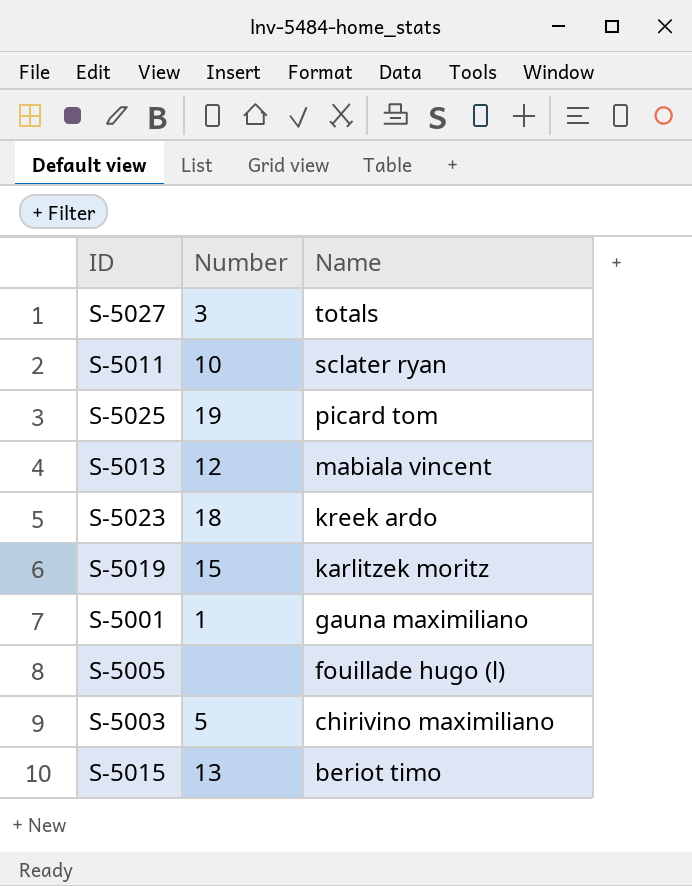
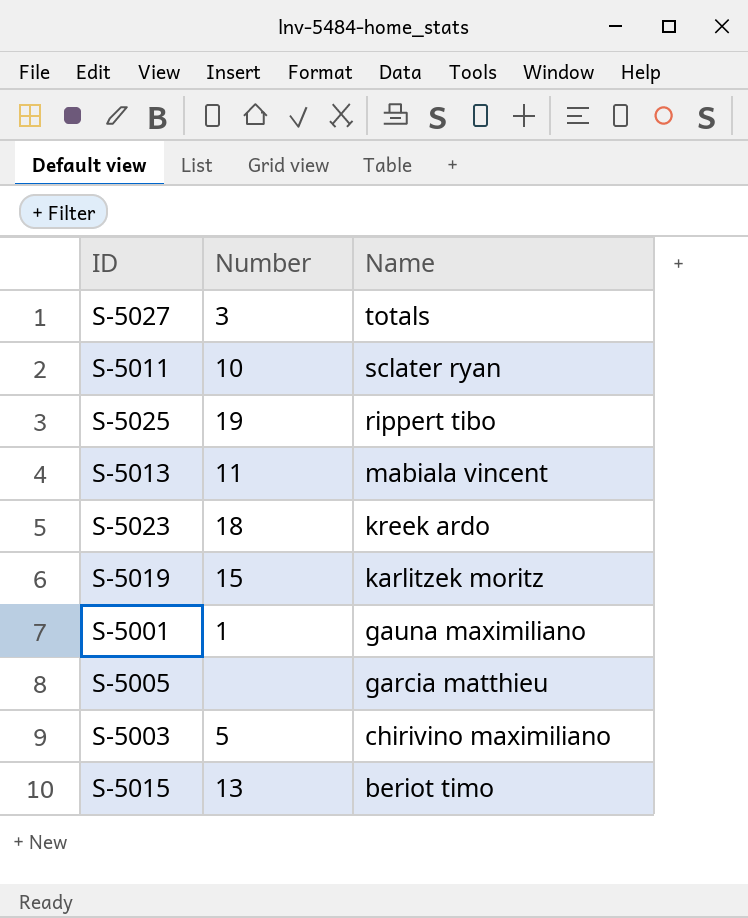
S-5025 | Name: picard tom -> rippert tibo
S-5013 | Number: 12 -> 11
S-5005 | Name: fouillade hugo (l) -> garcia matthieu

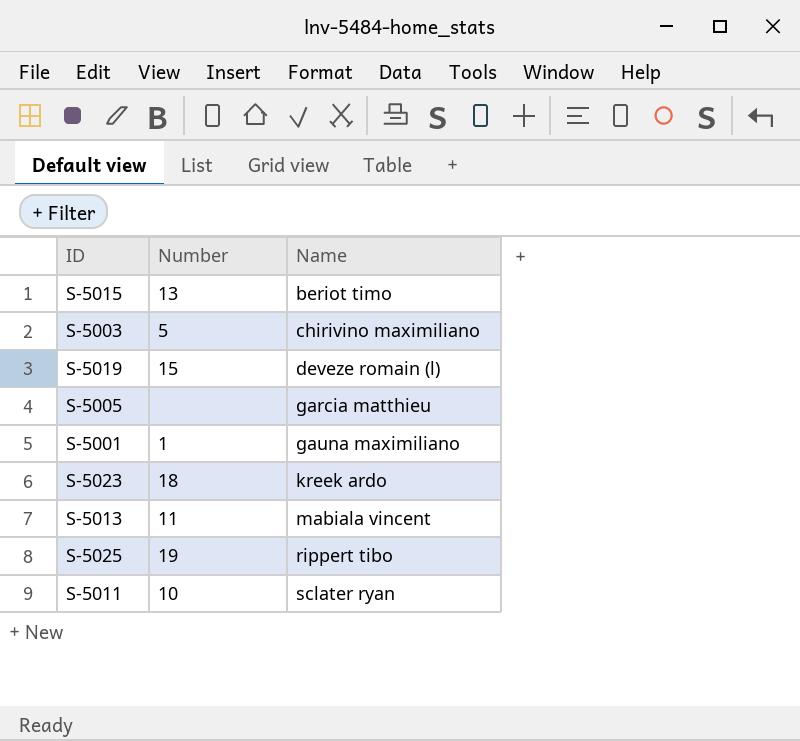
row order: Name descending -> Name ascending
row S-5027: 3 | totals -> none
S-5019 | Name: karlitzek moritz -> deveze romain (l)

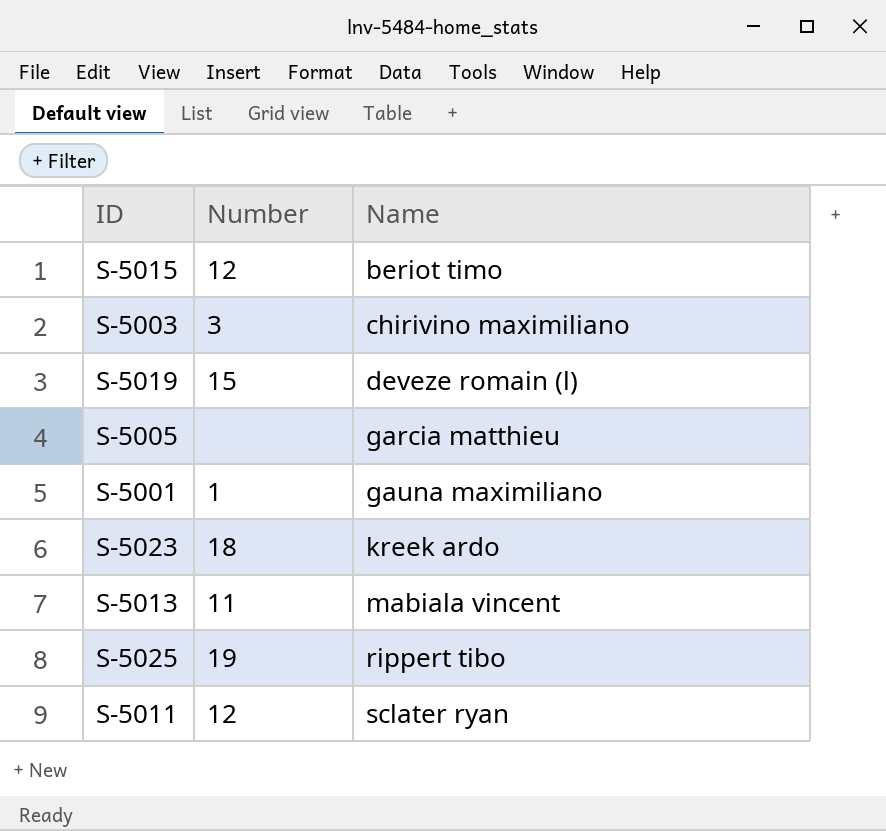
S-5015 | Number: 13 -> 12
S-5003 | Number: 5 -> 3
S-5011 | Number: 10 -> 12

